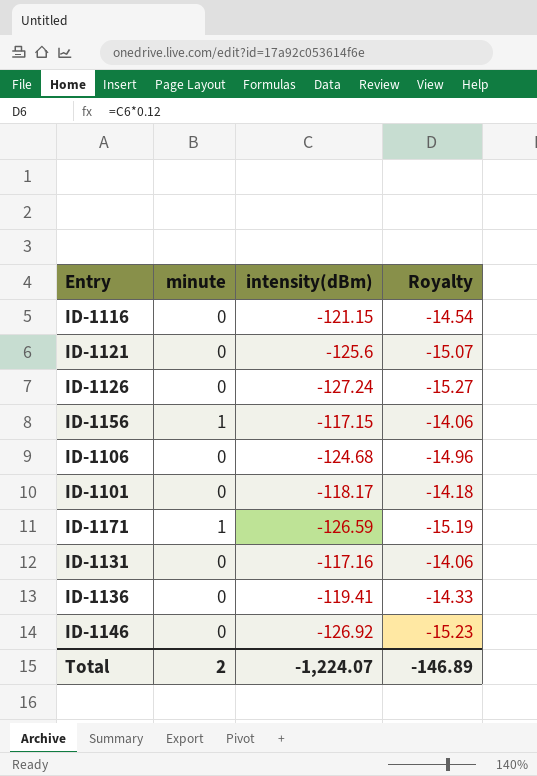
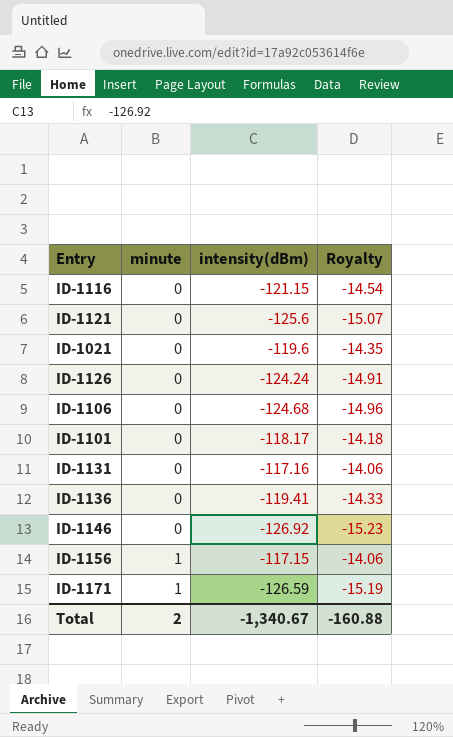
row order: none -> minute ascending
row ID-1021: none -> 0 | -119.6 | -14.35
ID-1126 | intensity(dBm): -127.24 -> -124.24
ID-1126 | Royalty: -15.27 -> -14.91
Total | intensity(dBm): -1,224.07 -> -1,340.67
Total | Royalty: -146.89 -> -160.88

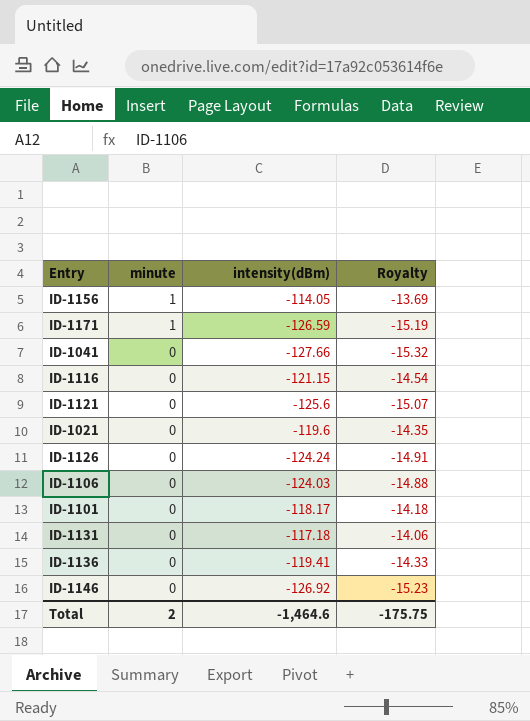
row order: minute ascending -> minute descending
ID-1156 | intensity(dBm): -117.15 -> -114.05
ID-1156 | Royalty: -14.06 -> -13.69
row ID-1041: none -> 0 | -127.66 | -15.32
ID-1106 | intensity(dBm): -124.68 -> -124.03
ID-1106 | Royalty: -14.96 -> -14.88
ID-1131 | intensity(dBm): -117.16 -> -117.18
Total | intensity(dBm): -1,340.67 -> -1,464.6
Total | Royalty: -160.88 -> -175.75

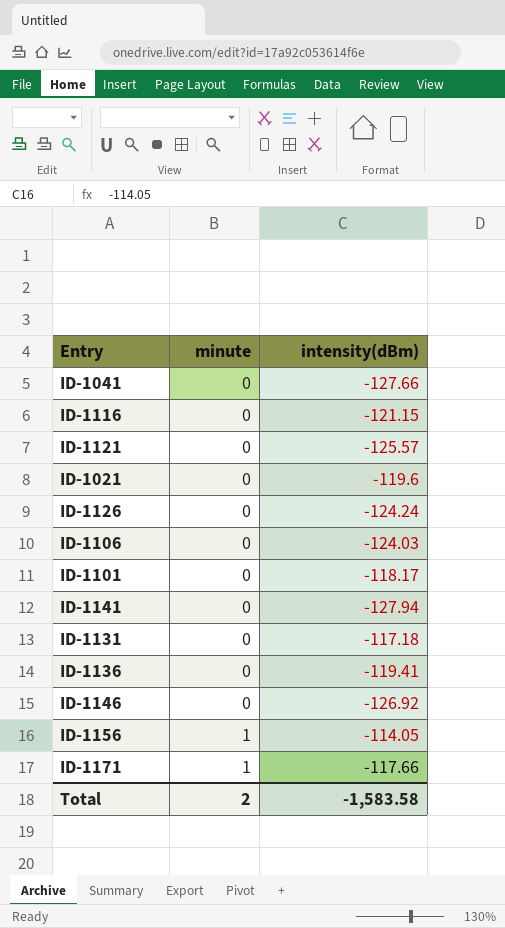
row order: minute descending -> minute ascending
column Royalty | formula: [intensity(dBm)] * 0.12 -> none
ID-1121 | intensity(dBm): -125.6 -> -125.57
row ID-1141: none -> 0 | -127.94
ID-1171 | intensity(dBm): -126.59 -> -117.66
Total | intensity(dBm): -1,464.6 -> -1,583.58

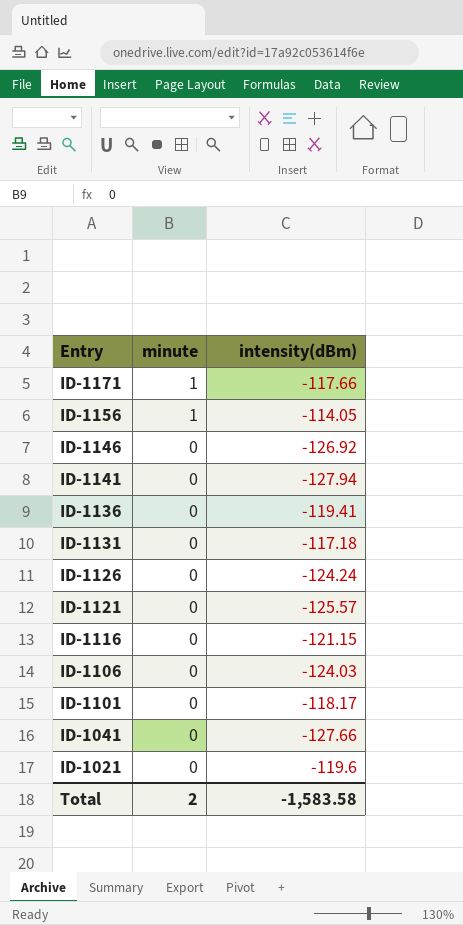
row order: minute ascending -> Entry descending

